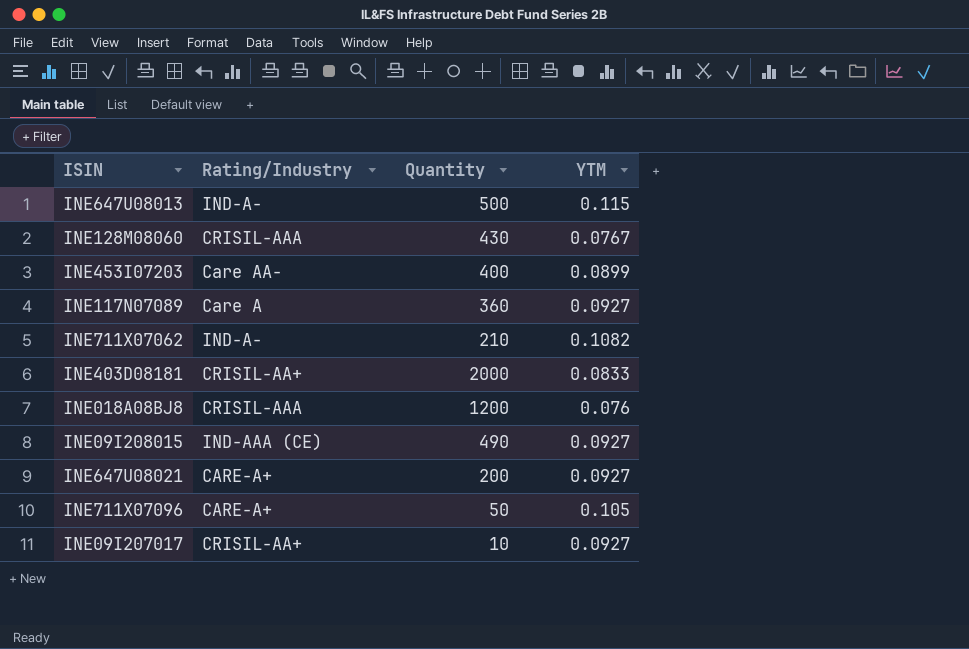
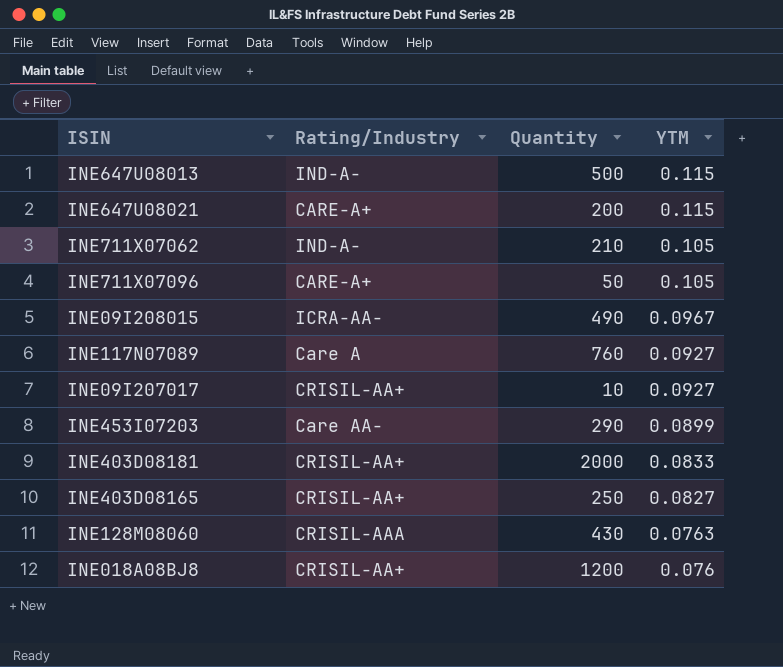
row order: none -> YTM descending
INE647U08021 | YTM: 0.0927 -> 0.115
INE711X07062 | YTM: 0.1082 -> 0.105
INE09I208015 | Rating/Industry: IND-AAA (CE) -> ICRA-AA-
INE09I208015 | YTM: 0.0927 -> 0.0967
INE117N07089 | Quantity: 360 -> 760
INE453I07203 | Quantity: 400 -> 290
row INE403D08165: none -> CRISIL-AA+ | 250 | 0.0827
INE128M08060 | YTM: 0.0767 -> 0.0763
INE018A08BJ8 | Rating/Industry: CRISIL-AAA -> CRISIL-AA+

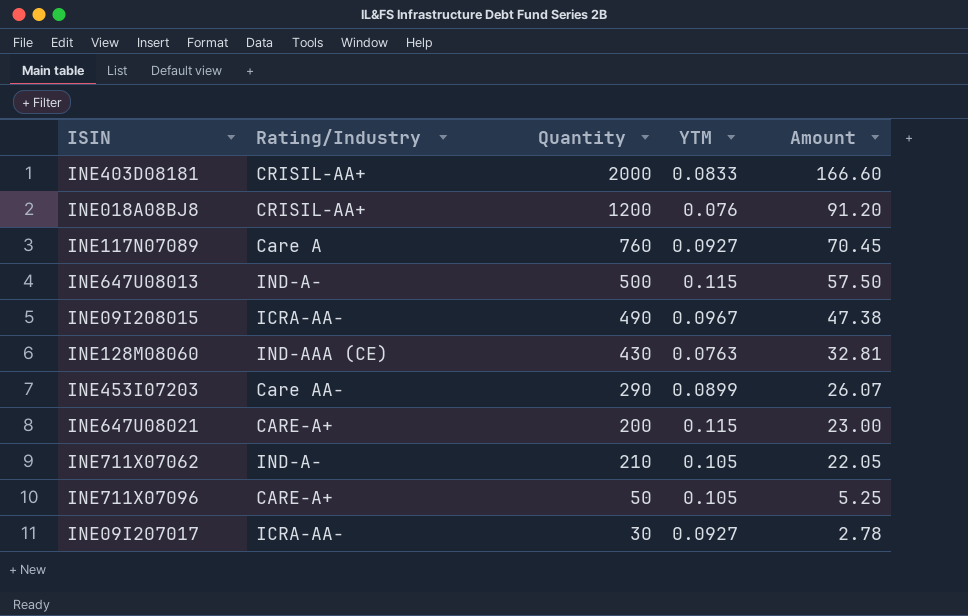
row order: YTM descending -> Amount descending
column Amount | formula: none -> [Quantity] * [YTM]
row INE403D08165: CRISIL-AA+ | 250 | 0.0827 -> none
INE128M08060 | Rating/Industry: CRISIL-AAA -> IND-AAA (CE)
INE09I207017 | Rating/Industry: CRISIL-AA+ -> ICRA-AA-
INE09I207017 | Quantity: 10 -> 30

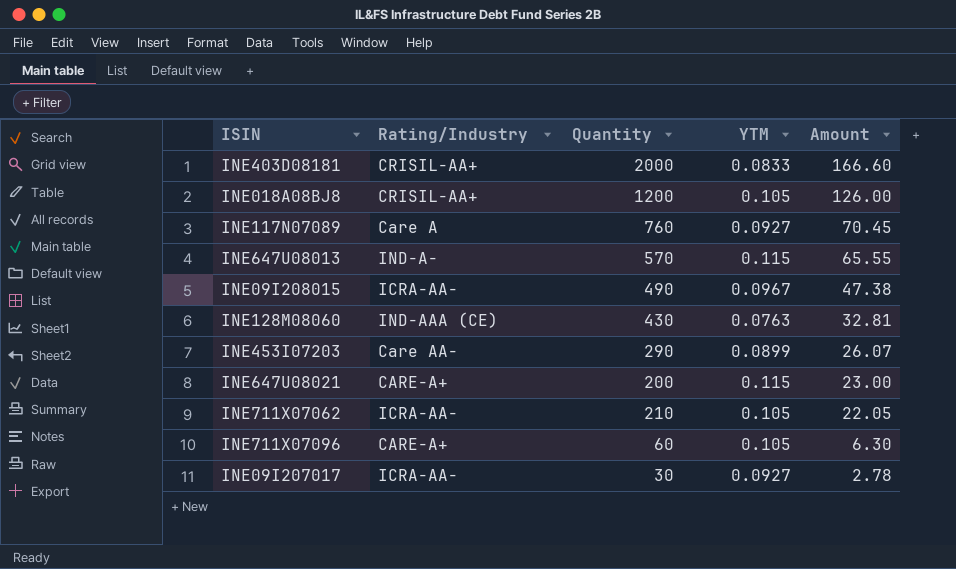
INE018A08BJ8 | YTM: 0.076 -> 0.105
INE018A08BJ8 | Amount: 91.20 -> 126.00
INE647U08013 | Quantity: 500 -> 570
INE647U08013 | Amount: 57.50 -> 65.55
INE711X07062 | Rating/Industry: IND-A- -> ICRA-AA-
INE711X07096 | Quantity: 50 -> 60
INE711X07096 | Amount: 5.25 -> 6.30

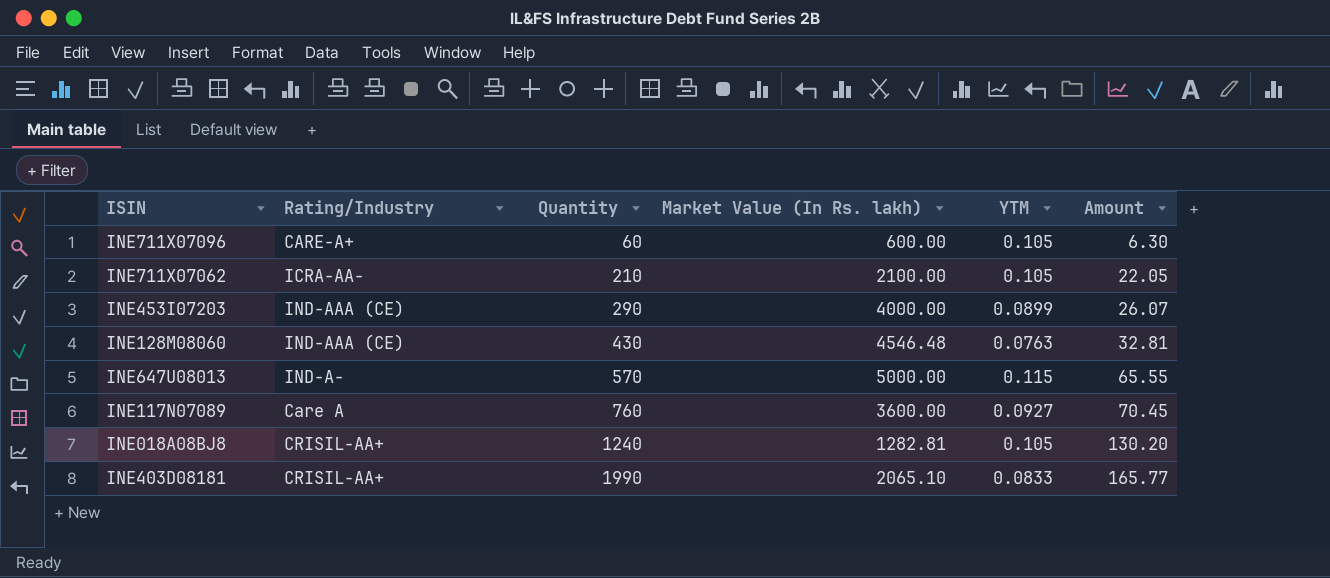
row order: Amount descending -> Quantity ascending
column Market Value (In Rs. lakh) | position: none -> 4
row INE09I208015: ICRA-AA- | 490 | 0.0967 | 47.38 -> none
row INE647U08021: CARE-A+ | 200 | 0.115 | 23.00 -> none
row INE09I207017: ICRA-AA- | 30 | 0.0927 | 2.78 -> none
INE453I07203 | Rating/Industry: Care AA- -> IND-AAA (CE)
INE018A08BJ8 | Quantity: 1200 -> 1240
INE018A08BJ8 | Amount: 126.00 -> 130.20
INE403D08181 | Quantity: 2000 -> 1990
INE403D08181 | Amount: 166.60 -> 165.77

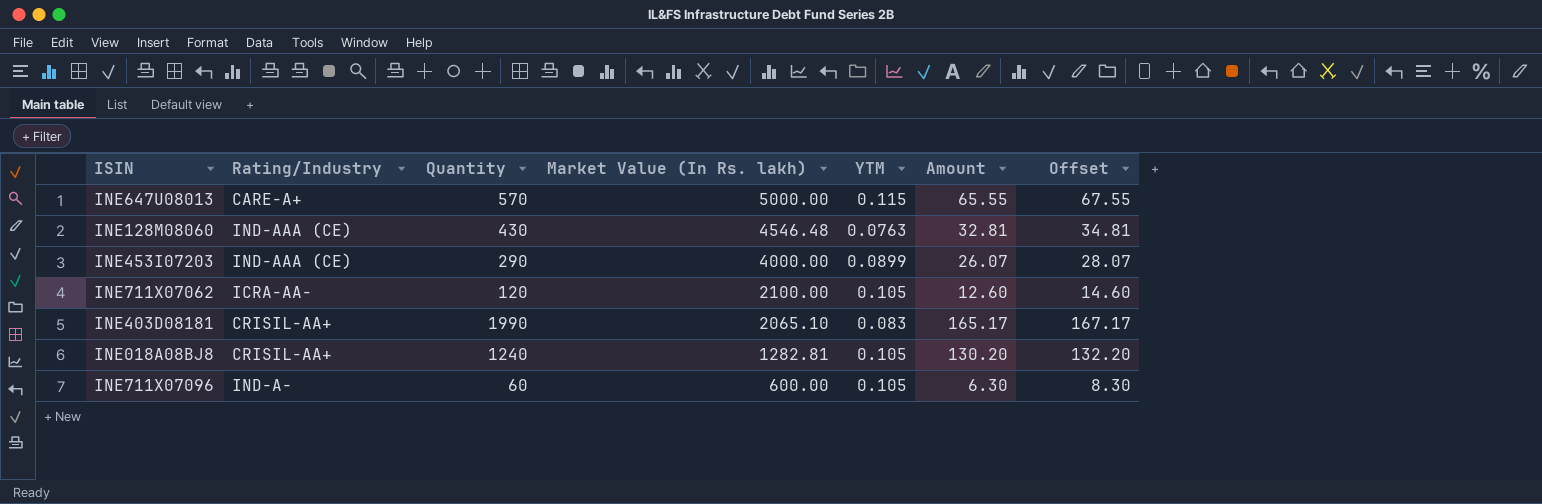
row order: Quantity ascending -> Market Value (In Rs. lakh) descending
column Offset | formula: none -> [Amount] + 2
row INE117N07089: Care A | 760 | 3600.00 | 0.0927 | 70.45 -> none
INE647U08013 | Rating/Industry: IND-A- -> CARE-A+
INE711X07062 | Quantity: 210 -> 120
INE711X07062 | Amount: 22.05 -> 12.60
INE403D08181 | YTM: 0.0833 -> 0.083
INE403D08181 | Amount: 165.77 -> 165.17
INE711X07096 | Rating/Industry: CARE-A+ -> IND-A-

